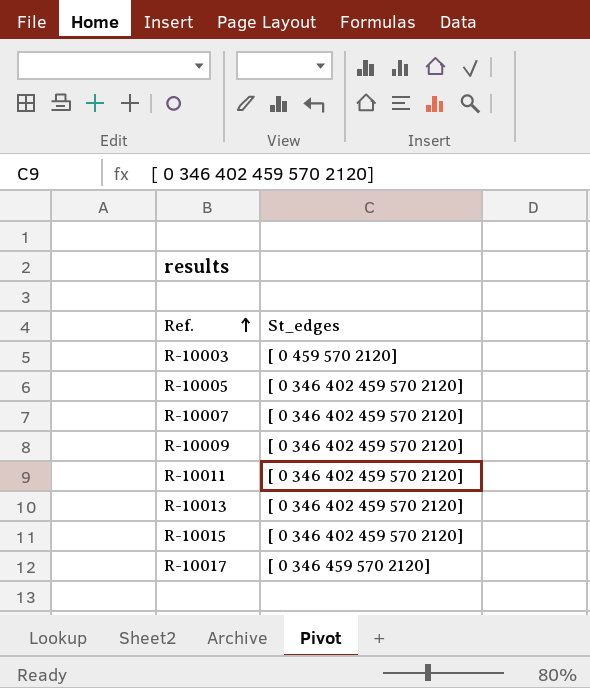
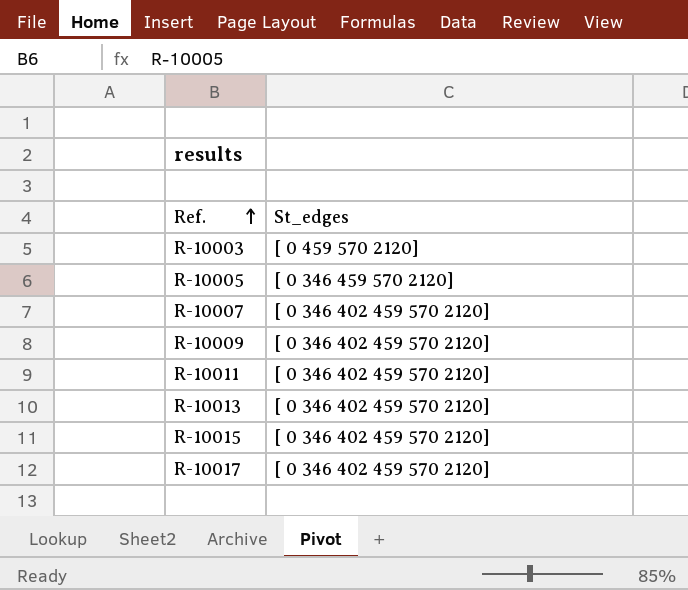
R-10005 | St_edges: [ 0 346 402 459 570 2120] -> [ 0 346 459 570 2120]
R-10017 | St_edges: [ 0 346 459 570 2120] -> [ 0 346 402 459 570 2120]

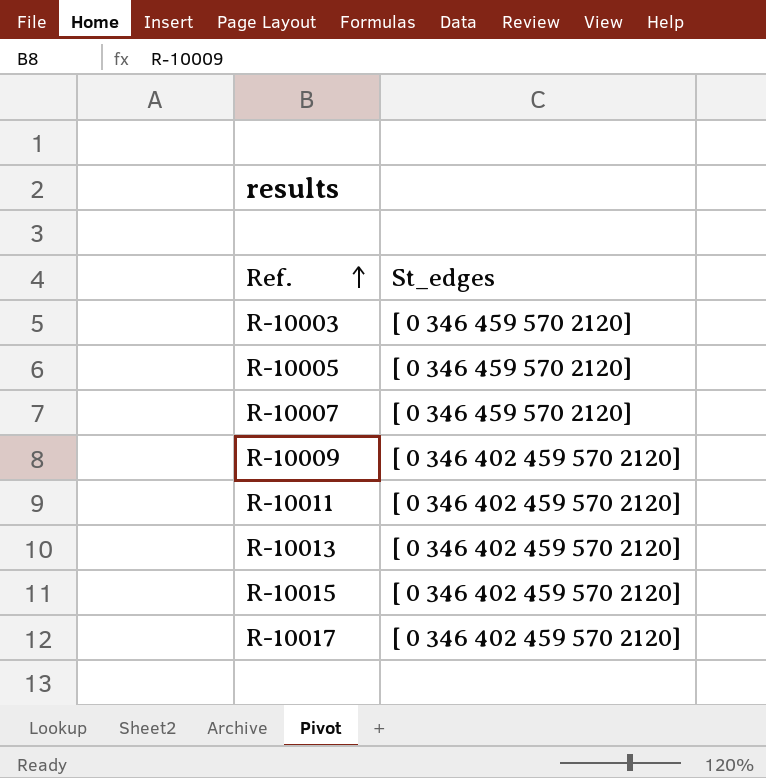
R-10003 | St_edges: [ 0 459 570 2120] -> [ 0 346 459 570 2120]
R-10007 | St_edges: [ 0 346 402 459 570 2120] -> [ 0 346 459 570 2120]

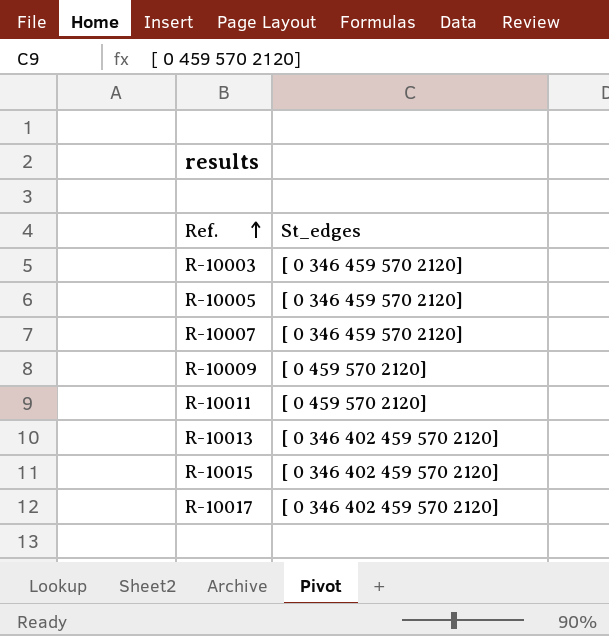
R-10009 | St_edges: [ 0 346 402 459 570 2120] -> [ 0 459 570 2120]
R-10011 | St_edges: [ 0 346 402 459 570 2120] -> [ 0 459 570 2120]

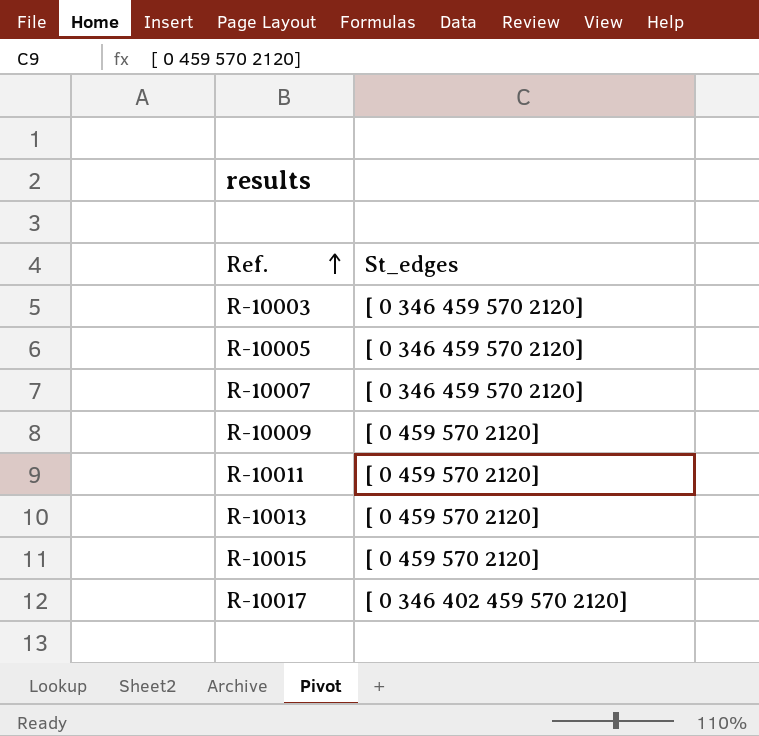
R-10013 | St_edges: [ 0 346 402 459 570 2120] -> [ 0 459 570 2120]
R-10015 | St_edges: [ 0 346 402 459 570 2120] -> [ 0 459 570 2120]

